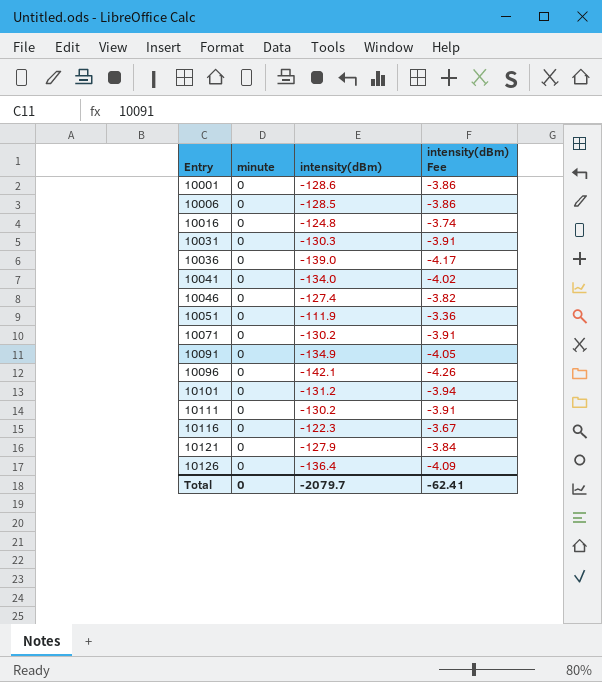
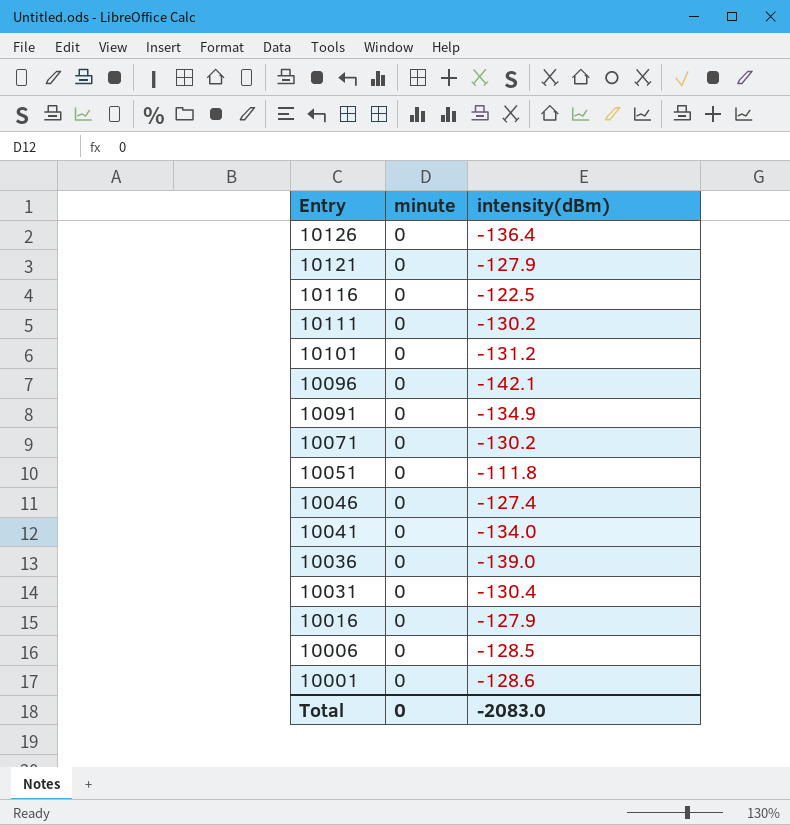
row order: Entry ascending -> Entry descending
column intensity(dBm) Fee | formula: [intensity(dBm)] * 0.03 -> none
10116 | intensity(dBm): -122.3 -> -122.5
10051 | intensity(dBm): -111.9 -> -111.8
10031 | intensity(dBm): -130.3 -> -130.4
10016 | intensity(dBm): -124.8 -> -127.9
Total | intensity(dBm): -2079.7 -> -2083.0

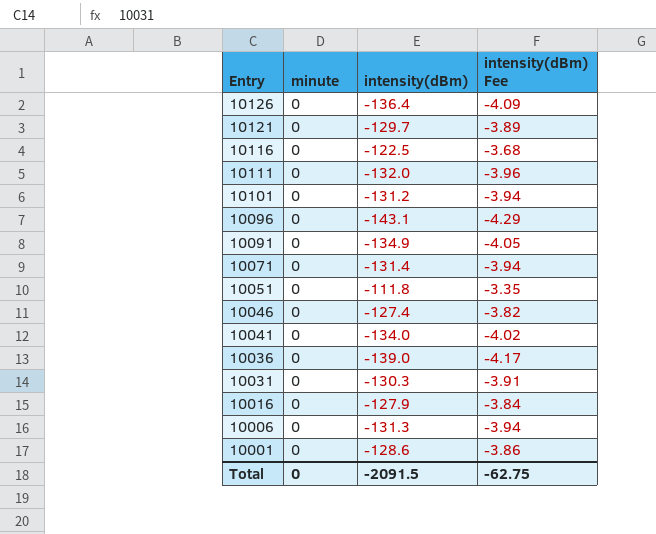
column intensity(dBm) Fee | formula: none -> [intensity(dBm)] * 0.03
10121 | intensity(dBm): -127.9 -> -129.7
10111 | intensity(dBm): -130.2 -> -132.0
10096 | intensity(dBm): -142.1 -> -143.1
10071 | intensity(dBm): -130.2 -> -131.4
10031 | intensity(dBm): -130.4 -> -130.3
10006 | intensity(dBm): -128.5 -> -131.3
Total | intensity(dBm): -2083.0 -> -2091.5

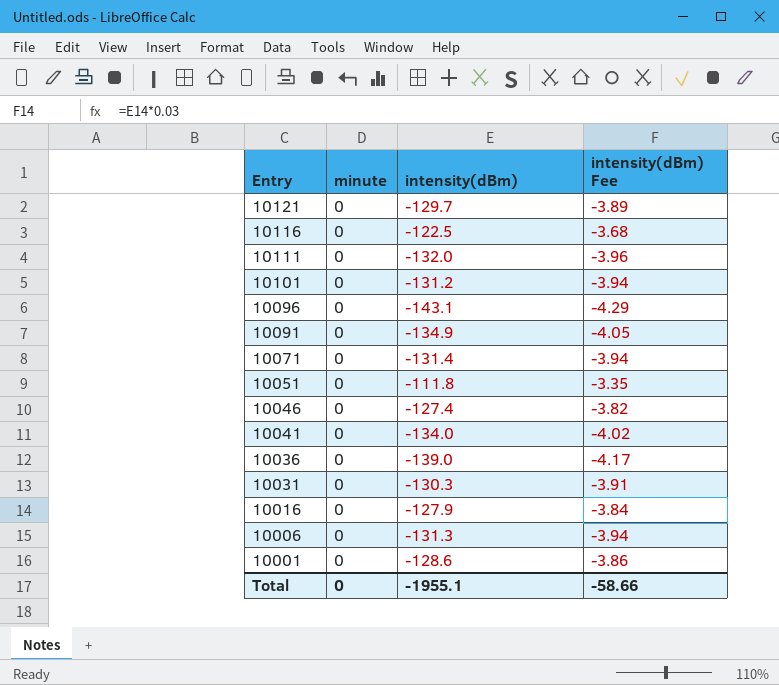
row 10126: 0 | -136.4 | -4.09 -> none
Total | intensity(dBm): -2091.5 -> -1955.1
Total | intensity(dBm) Fee: -62.75 -> -58.66

